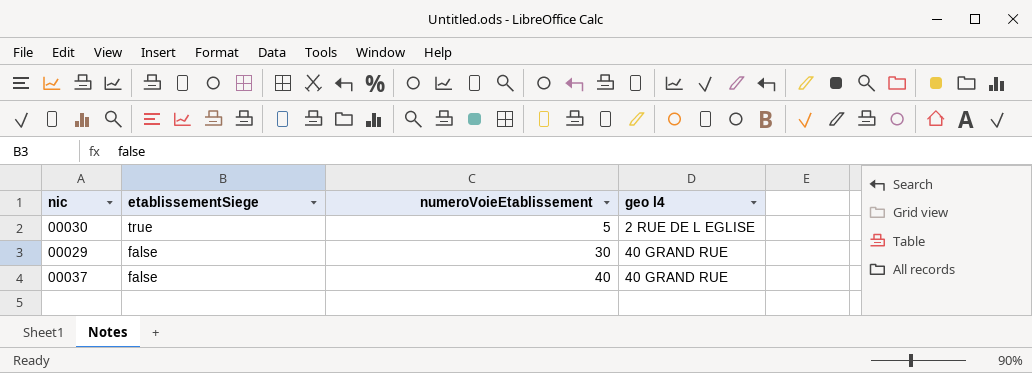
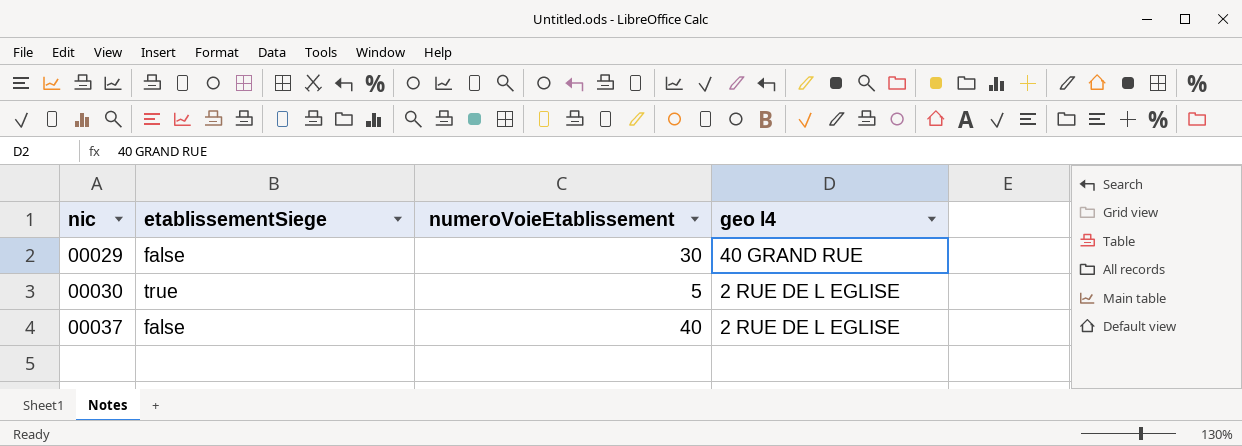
row order: etablissementSiege descending -> nic ascending
00037 | geo l4: 40 GRAND RUE -> 2 RUE DE L EGLISE

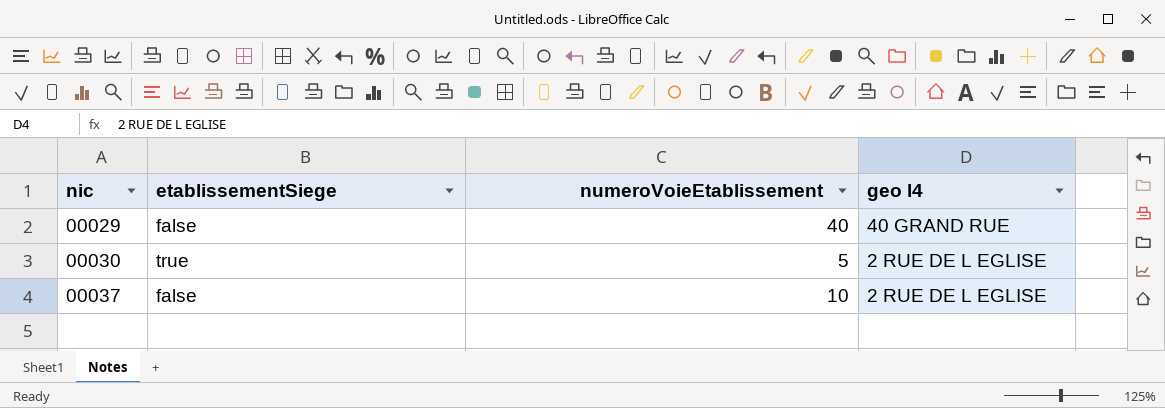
00029 | numeroVoieEtablissement: 30 -> 40
00037 | numeroVoieEtablissement: 40 -> 10

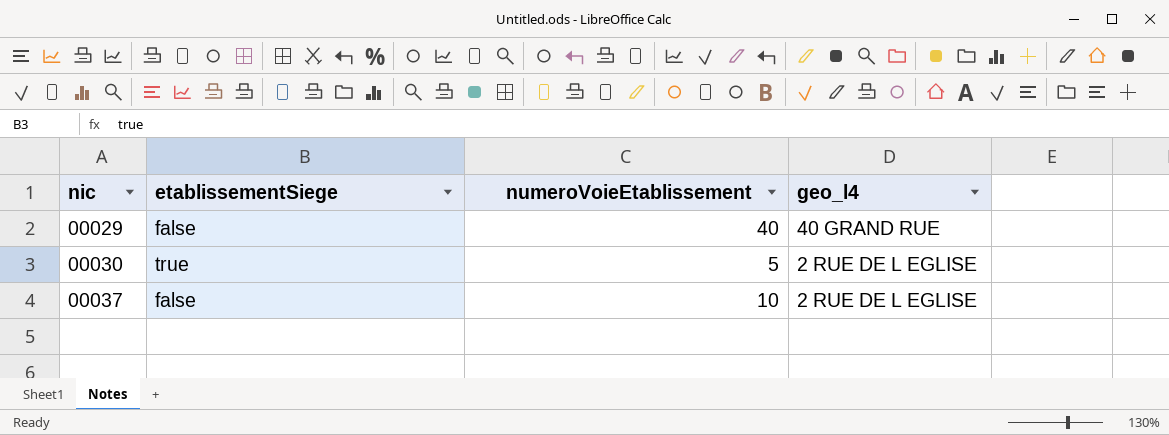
column name: geo l4 -> geo_l4

